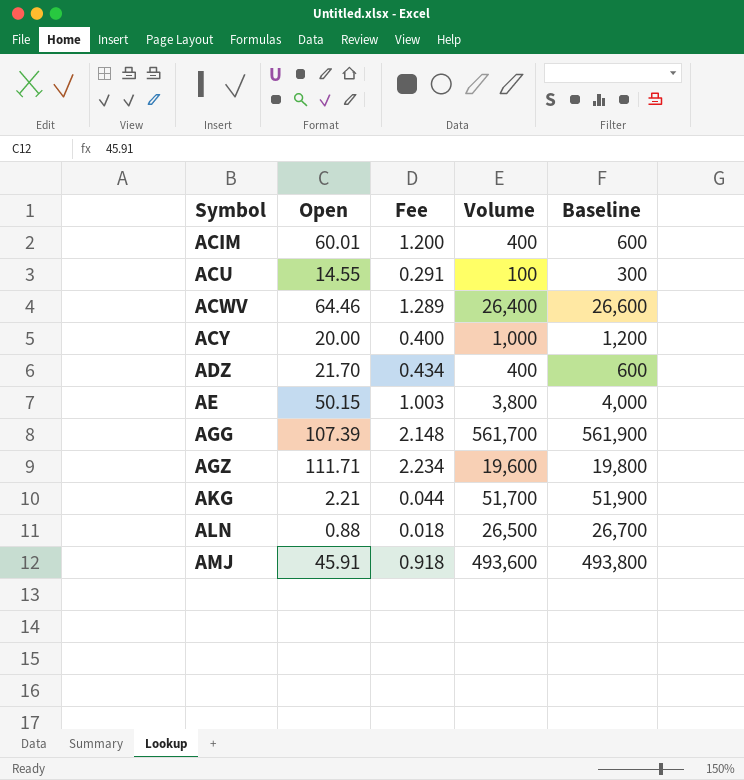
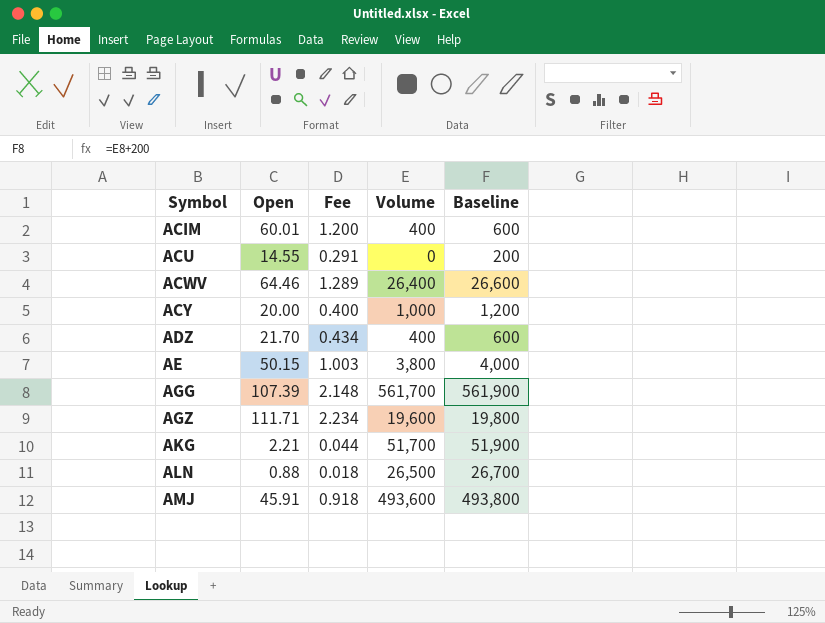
ACU | Volume: 100 -> 0
ACU | Baseline: 300 -> 200

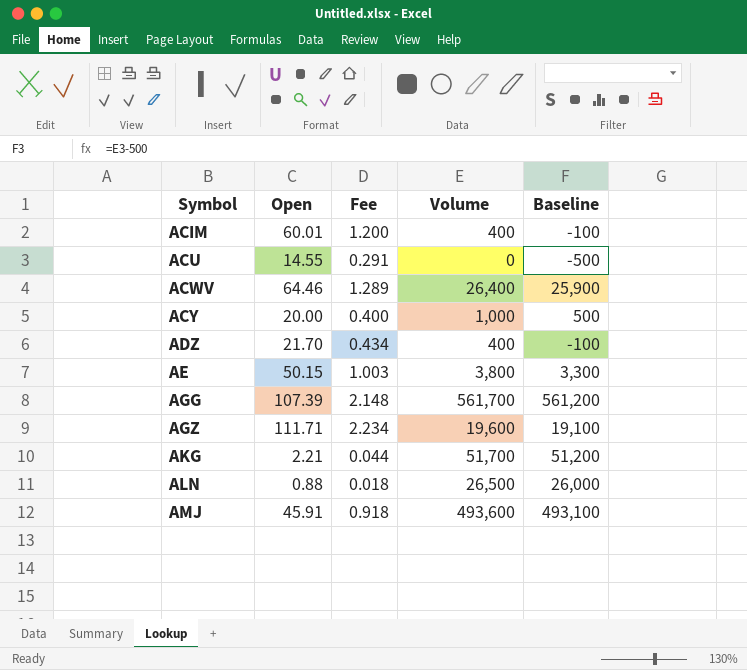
column Baseline | formula: [Volume] + 200 -> [Volume] - 500

